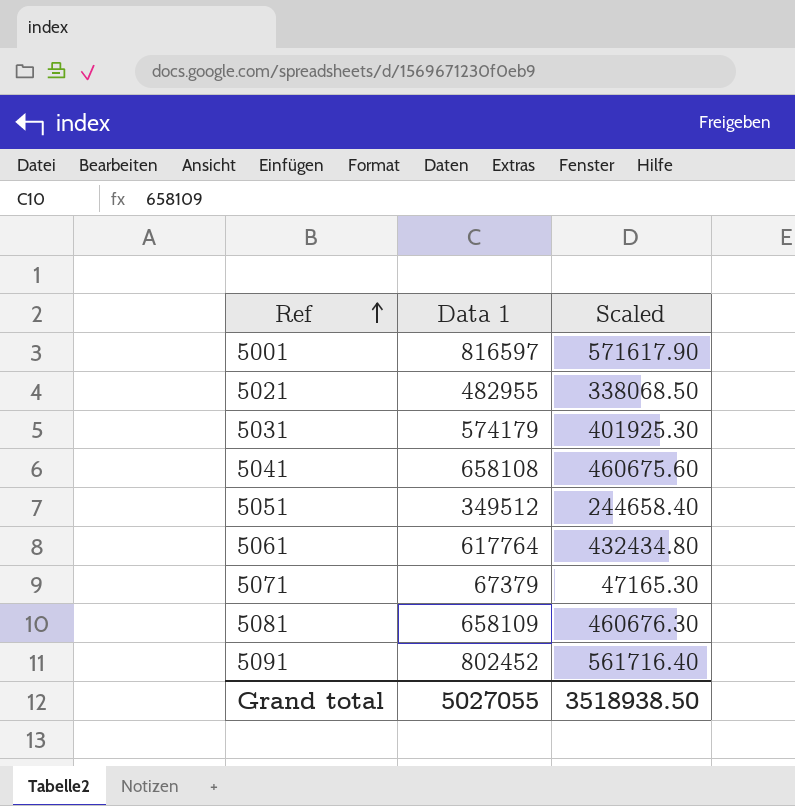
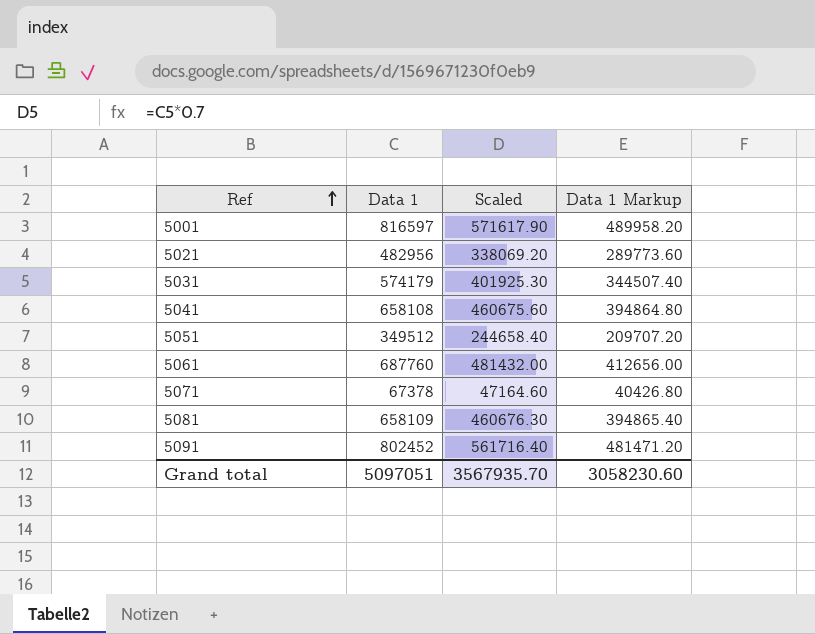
column Data 1 Markup | formula: none -> [Data 1] * 0.6
5021 | Data 1: 482955 -> 482956
5021 | Scaled: 338068.50 -> 338069.20
5061 | Data 1: 617764 -> 687760
5061 | Scaled: 432434.80 -> 481432.00
5071 | Data 1: 67379 -> 67378
5071 | Scaled: 47165.30 -> 47164.60
Grand total | Data 1: 5027055 -> 5097051
Grand total | Scaled: 3518938.50 -> 3567935.70

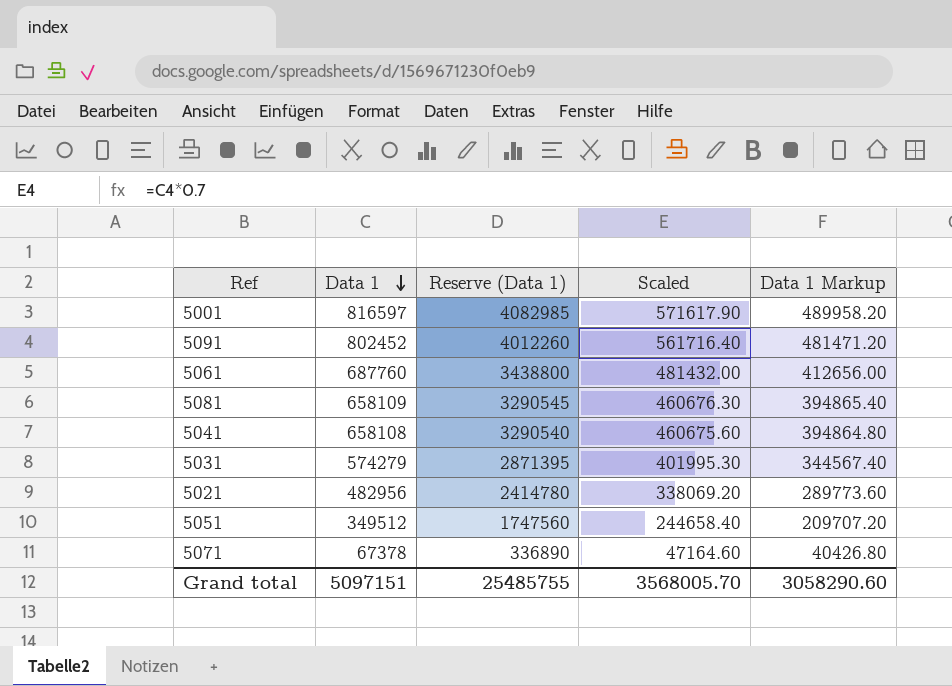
row order: Ref ascending -> Data 1 descending
column Reserve (Data 1) | formula: none -> [Data 1] * 5
5031 | Data 1: 574179 -> 574279
5031 | Scaled: 401925.30 -> 401995.30
5031 | Data 1 Markup: 344507.40 -> 344567.40
Grand total | Data 1: 5097051 -> 5097151
Grand total | Scaled: 3567935.70 -> 3568005.70
Grand total | Data 1 Markup: 3058230.60 -> 3058290.60

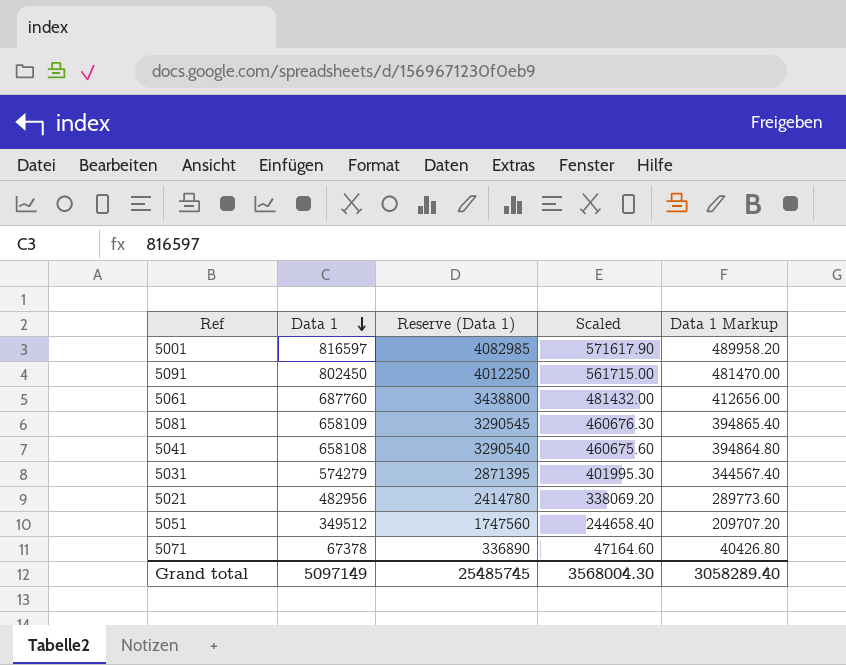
5091 | Data 1: 802452 -> 802450
5091 | Reserve (Data 1): 4012260 -> 4012250
5091 | Scaled: 561716.40 -> 561715.00
5091 | Data 1 Markup: 481471.20 -> 481470.00
Grand total | Data 1: 5097151 -> 5097149
Grand total | Reserve (Data 1): 25485755 -> 25485745
Grand total | Scaled: 3568005.70 -> 3568004.30
Grand total | Data 1 Markup: 3058290.60 -> 3058289.40

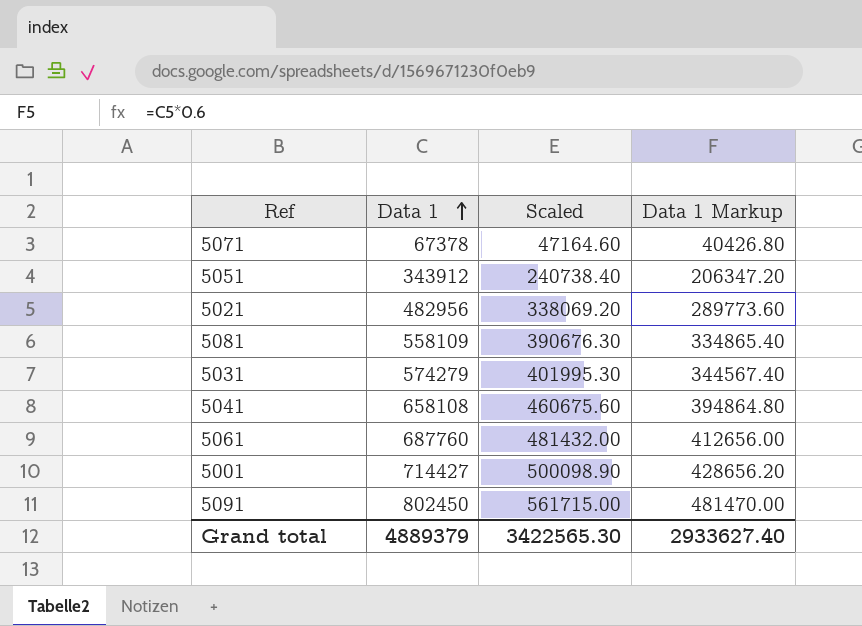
row order: Data 1 descending -> Data 1 ascending
column Reserve (Data 1) | formula: [Data 1] * 5 -> none
5051 | Data 1: 349512 -> 343912
5051 | Scaled: 244658.40 -> 240738.40
5051 | Data 1 Markup: 209707.20 -> 206347.20
5081 | Data 1: 658109 -> 558109
5081 | Scaled: 460676.30 -> 390676.30
5081 | Data 1 Markup: 394865.40 -> 334865.40
5001 | Data 1: 816597 -> 714427
5001 | Scaled: 571617.90 -> 500098.90
5001 | Data 1 Markup: 489958.20 -> 428656.20
Grand total | Data 1: 5097149 -> 4889379
Grand total | Scaled: 3568004.30 -> 3422565.30
Grand total | Data 1 Markup: 3058289.40 -> 2933627.40

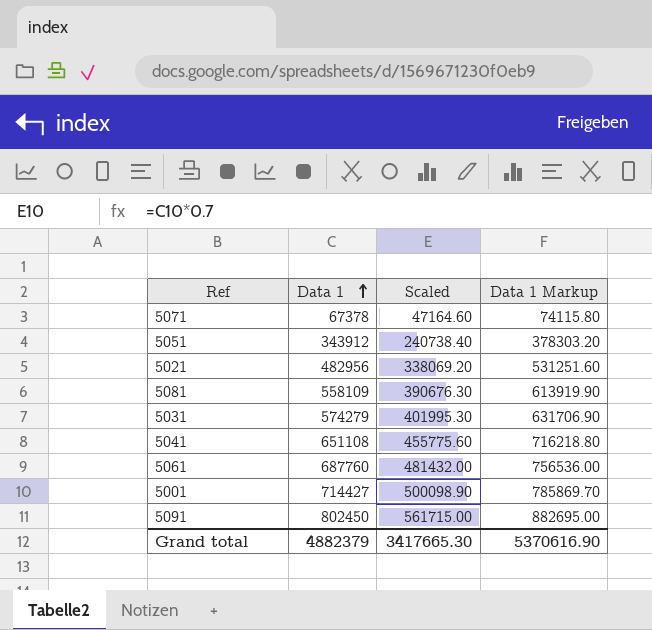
column Data 1 Markup | formula: [Data 1] * 0.6 -> [Data 1] * 1.1
5041 | Data 1: 658108 -> 651108
5041 | Scaled: 460675.60 -> 455775.60
Grand total | Data 1: 4889379 -> 4882379
Grand total | Scaled: 3422565.30 -> 3417665.30
Grand total | Data 1 Markup: 2933627.40 -> 5370616.90

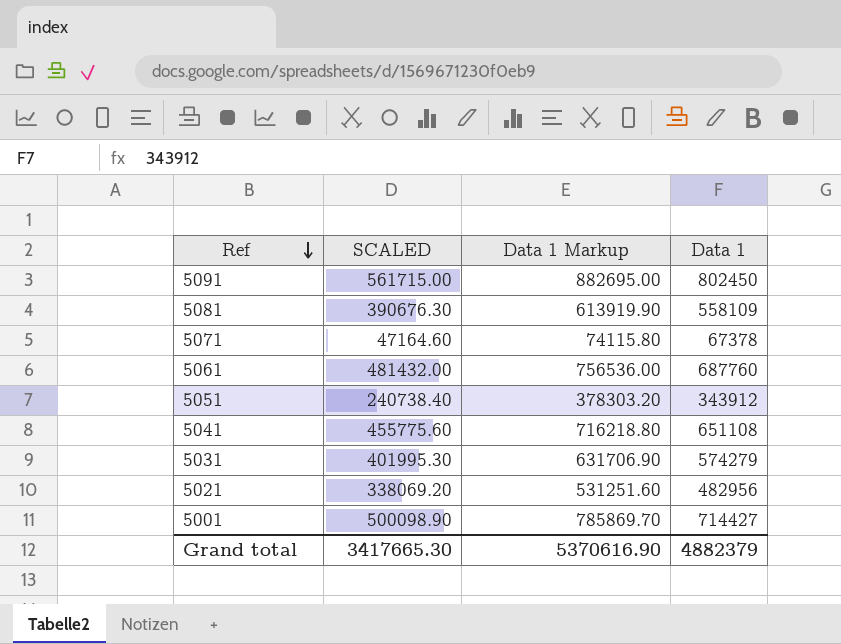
row order: Data 1 ascending -> Ref descending
column name: Scaled -> SCALED
column Data 1 | position: 2 -> 4

